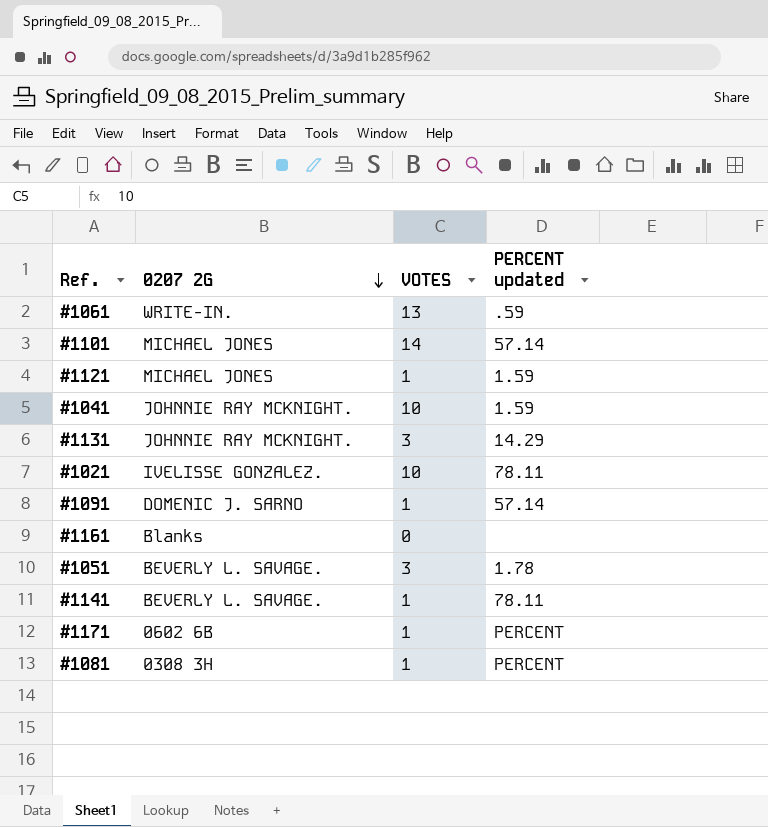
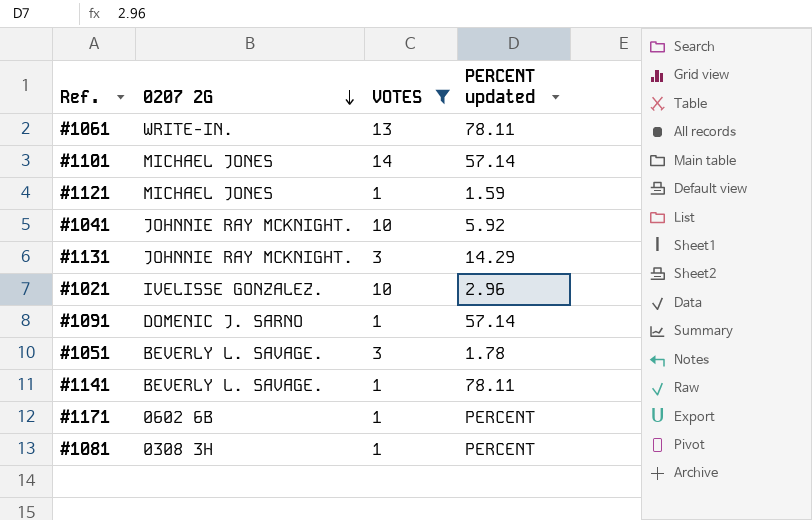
filter: none -> VOTES != 0
#1061 | PERCENT updated: .59 -> 78.11
#1041 | PERCENT updated: 1.59 -> 5.92
#1021 | PERCENT updated: 78.11 -> 2.96

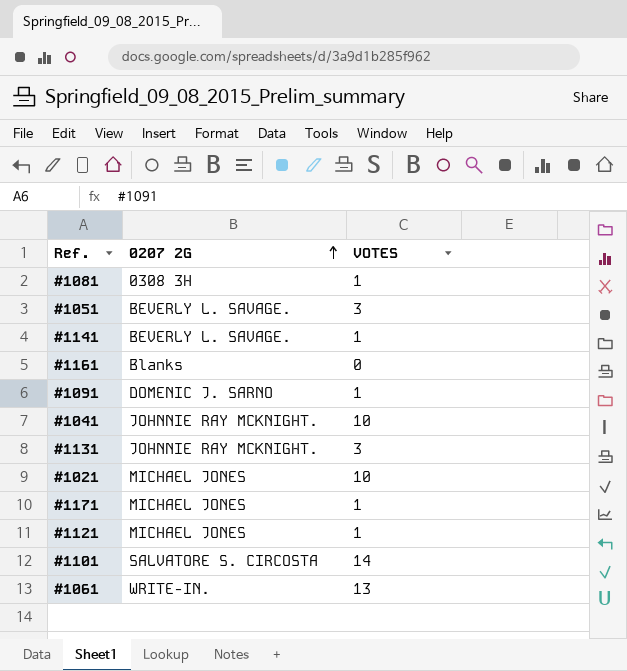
filter: VOTES != 0 -> none
row order: 0207 2G descending -> 0207 2G ascending
column PERCENT updated | position: 4 -> none
#1021 | 0207 2G: IVELISSE GONZALEZ. -> MICHAEL JONES
#1171 | 0207 2G: 0602 6B -> MICHAEL JONES
#1101 | 0207 2G: MICHAEL JONES -> SALVATORE S. CIRCOSTA

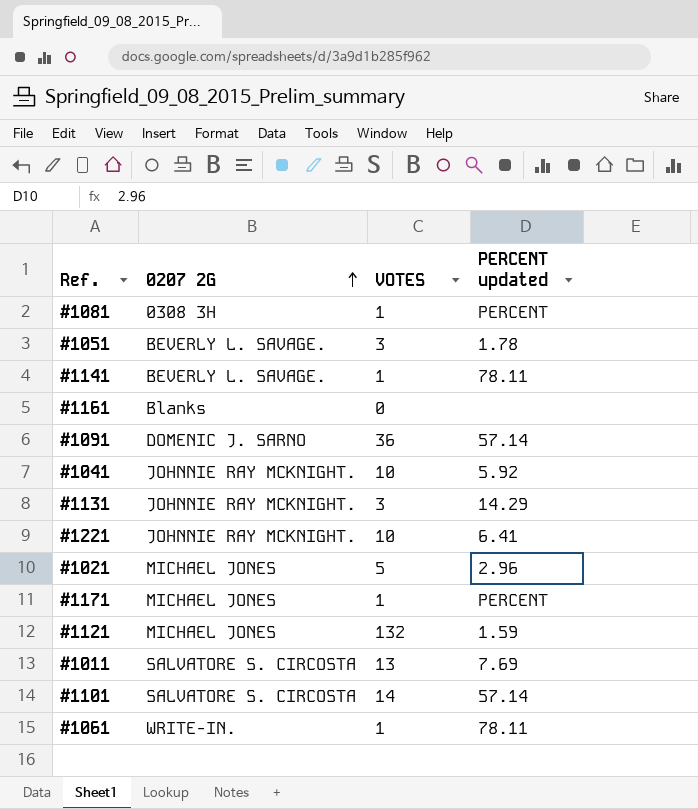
column PERCENT updated | position: none -> 4
#1091 | VOTES: 1 -> 36
row #1221: none -> JOHNNIE RAY MCKNIGHT. | 10 | 6.41
#1021 | VOTES: 10 -> 5
#1121 | VOTES: 1 -> 132
row #1011: none -> SALVATORE S. CIRCOSTA | 13 | 7.69
#1061 | VOTES: 13 -> 1

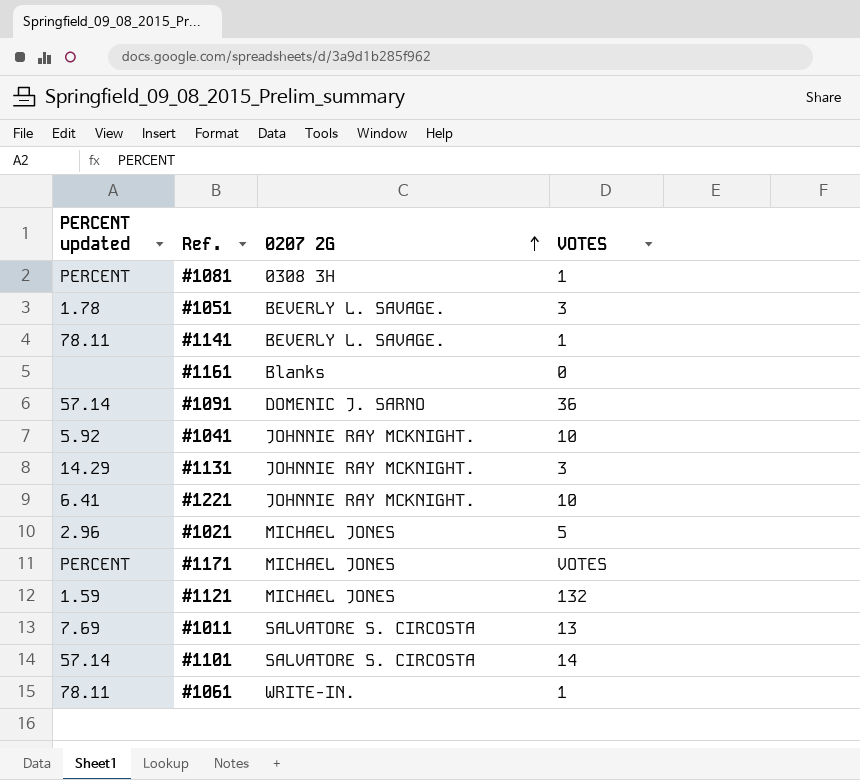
column PERCENT updated | position: 4 -> 1
#1171 | VOTES: 1 -> VOTES

